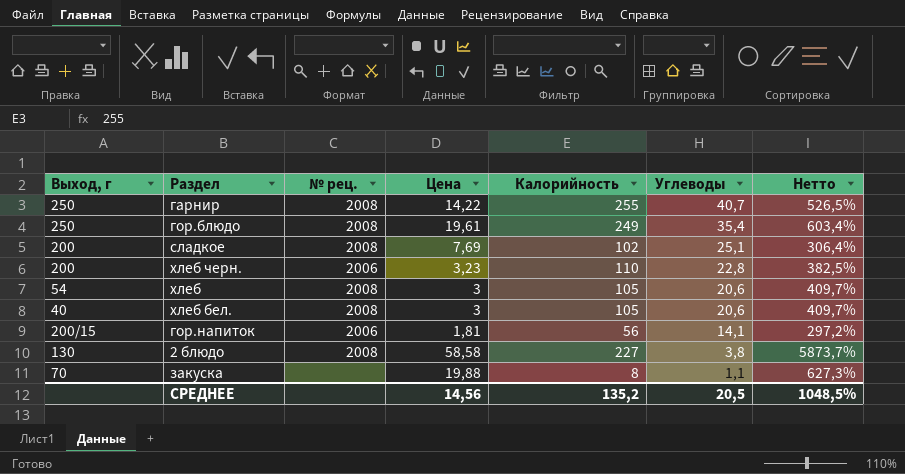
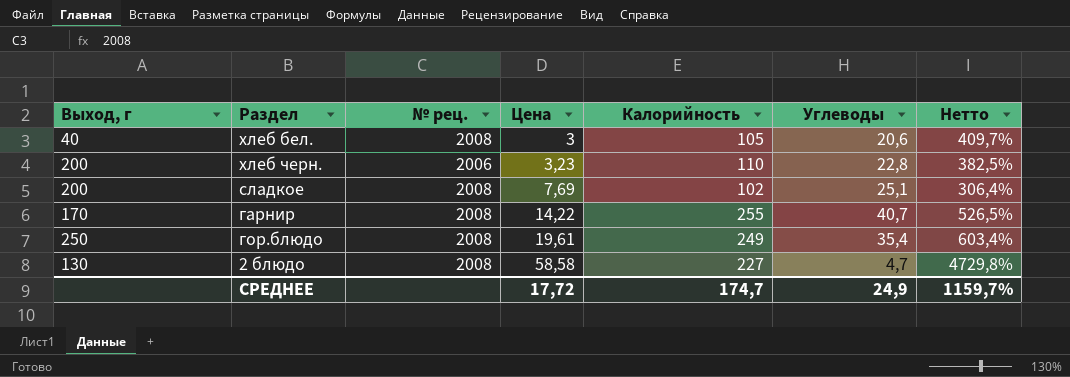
row order: Углеводы descending -> Цена ascending
row хлеб: 54 | 2008 | 3 | 105 | 20,6 | 409,7% -> none
row гор.напиток: 200/15 | 2006 | 1,81 | 56 | 14,1 | 297,2% -> none
row закуска: 70 | none | 19,88 | 8 | 1,1 | 627,3% -> none
гарнир | Выход, г: 250 -> 170
2 блюдо | Углеводы: 3,8 -> 4,7
2 блюдо | Нетто: 5873,7% -> 4729,8%
СРЕДНЕЕ | Цена: 14,56 -> 17,72
СРЕДНЕЕ | Калорийность: 135,2 -> 174,7
СРЕДНЕЕ | Углеводы: 20,5 -> 24,9
СРЕДНЕЕ | Нетто: 1048,5% -> 1159,7%

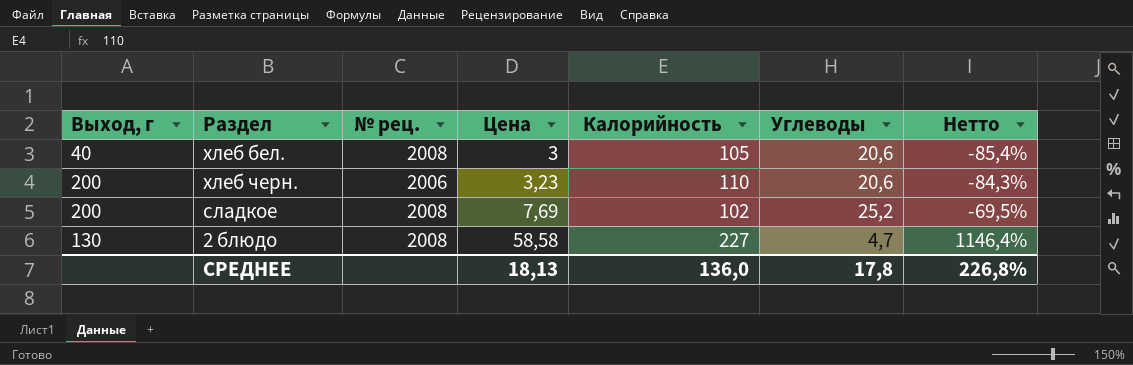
column Нетто | formula: ([Калорийность] - [Углеводы]) / [Углеводы] -> ([Цена] - [Углеводы]) / [Углеводы]
row гарнир: 170 | 2008 | 14,22 | 255 | 40,7 | 526,5% -> none
row гор.блюдо: 250 | 2008 | 19,61 | 249 | 35,4 | 603,4% -> none
хлеб черн. | Углеводы: 22,8 -> 20,6
сладкое | Углеводы: 25,1 -> 25,2
СРЕДНЕЕ | Цена: 17,72 -> 18,13
СРЕДНЕЕ | Калорийность: 174,7 -> 136,0
СРЕДНЕЕ | Углеводы: 24,9 -> 17,8
СРЕДНЕЕ | Нетто: 1159,7% -> 226,8%

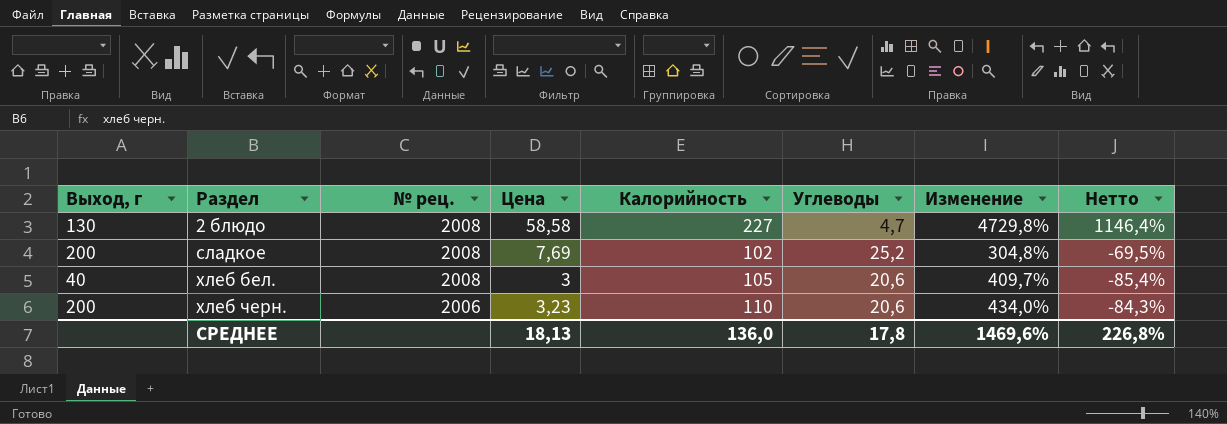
row order: Цена ascending -> Раздел ascending
column Изменение | formula: none -> ([Калорийность] - [Углеводы]) / [Углеводы]

